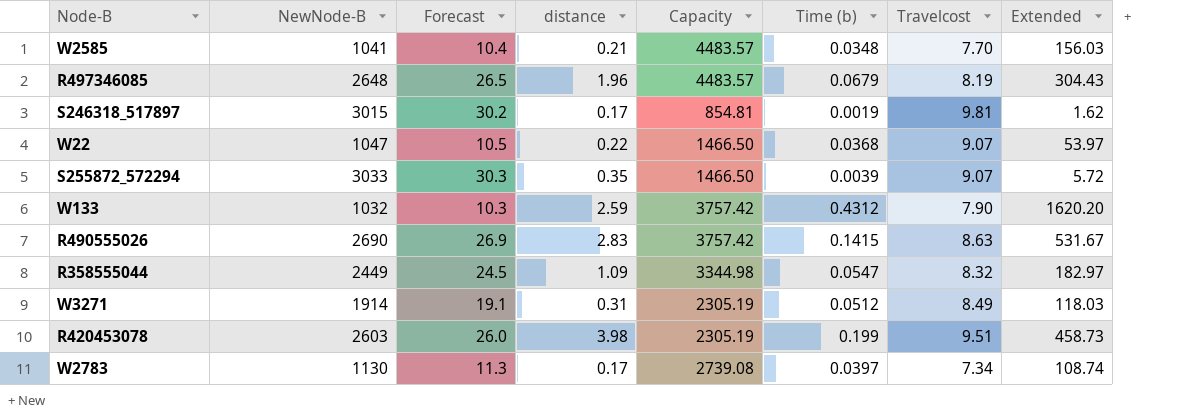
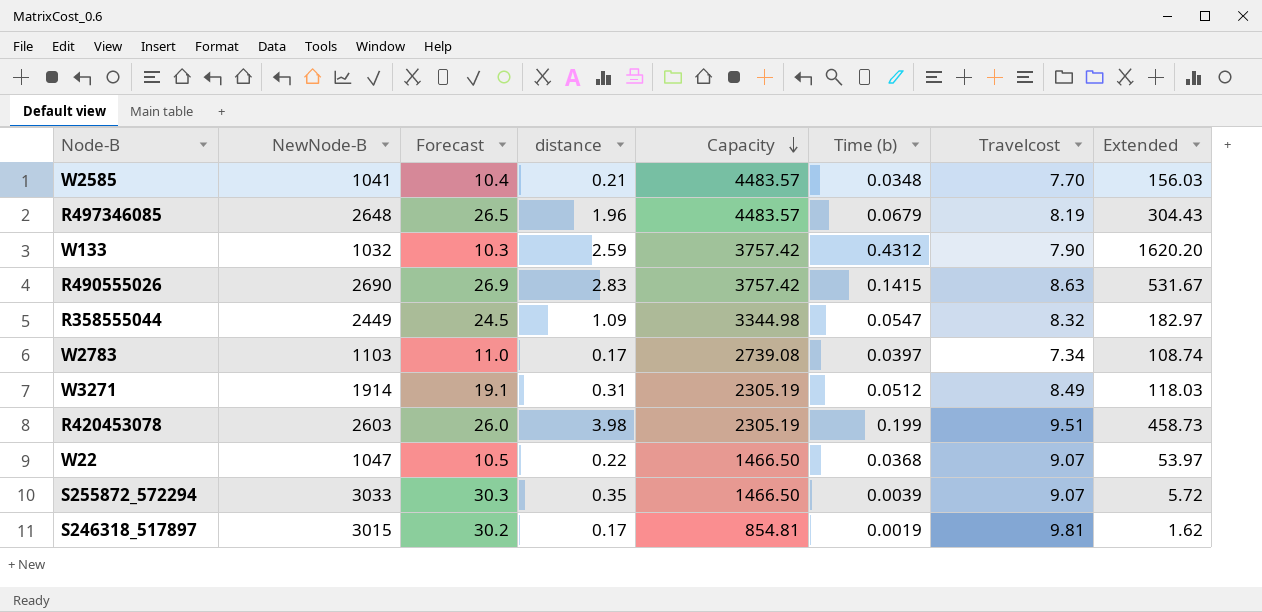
row order: none -> Capacity descending
W2783 | NewNode-B: 1130 -> 1103
W2783 | Forecast: 11.3 -> 11.0

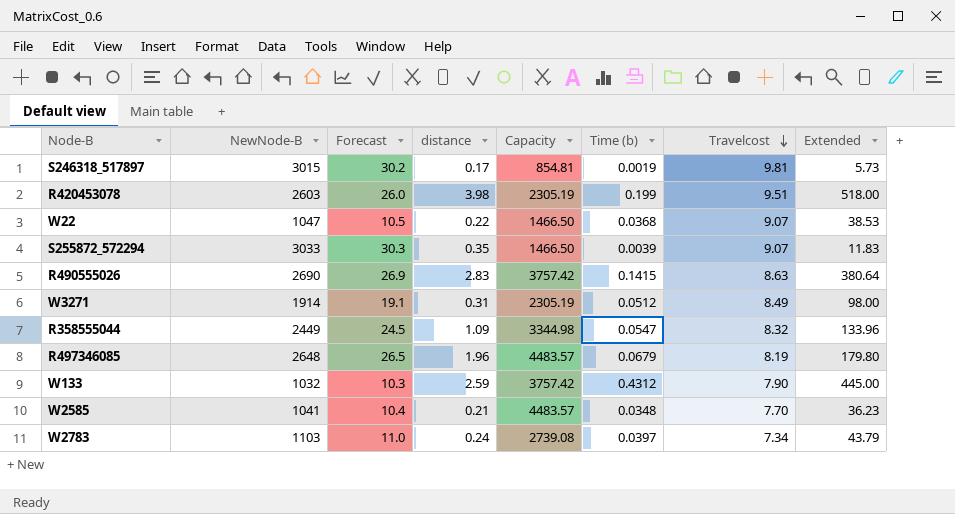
row order: Capacity descending -> Travelcost descending
column Extended | formula: [Capacity] * [Time (b)] -> [NewNode-B] * [Time (b)]
W2783 | distance: 0.17 -> 0.24

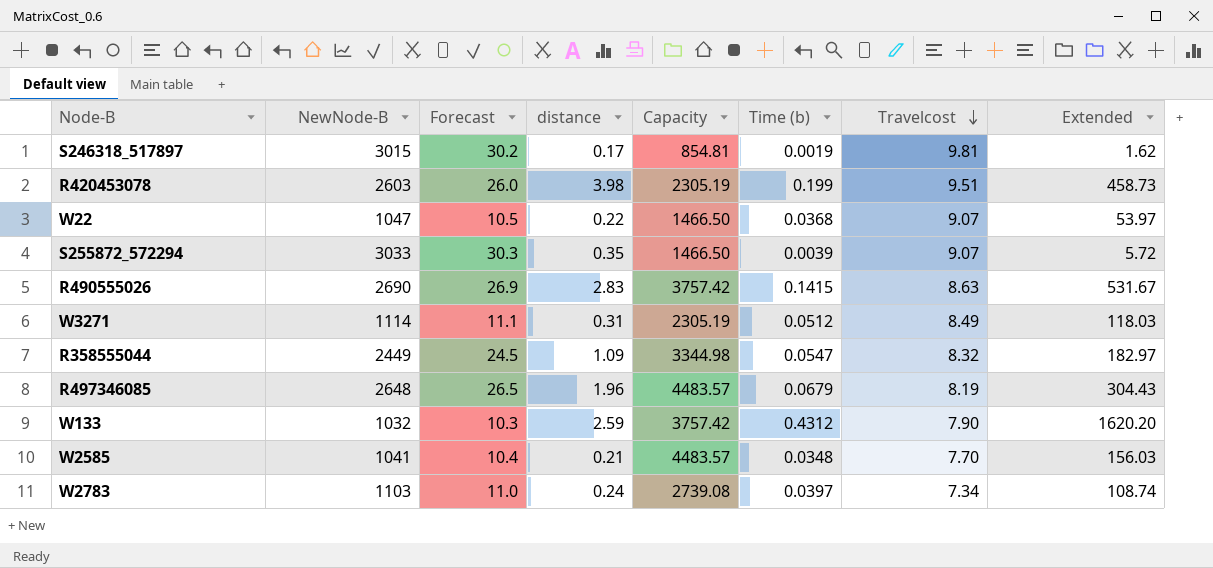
column Extended | formula: [NewNode-B] * [Time (b)] -> [Capacity] * [Time (b)]
W3271 | NewNode-B: 1914 -> 1114
W3271 | Forecast: 19.1 -> 11.1

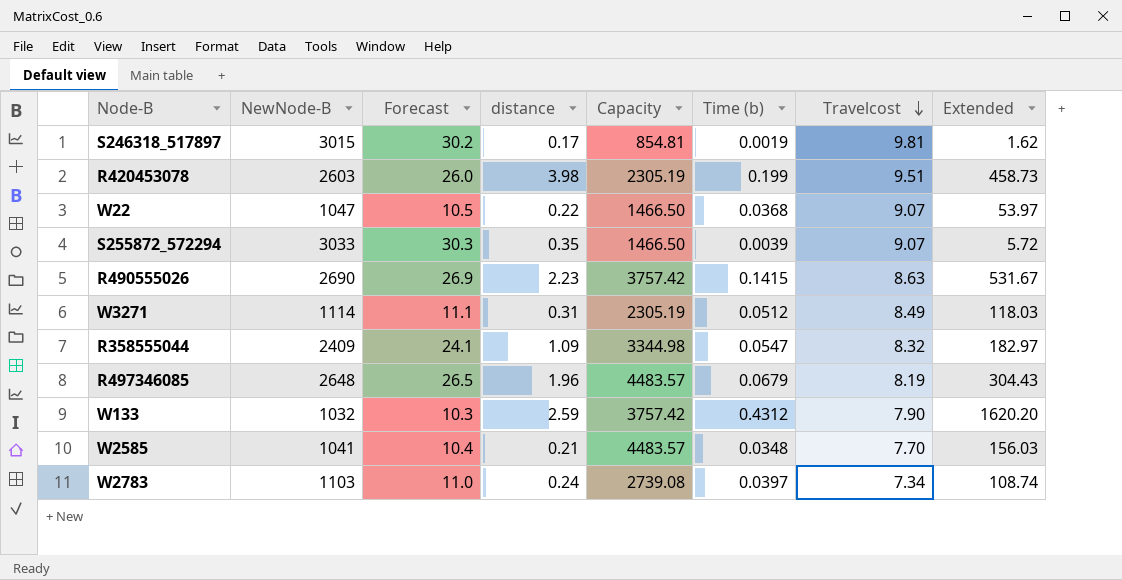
R490555026 | distance: 2.83 -> 2.23
R358555044 | NewNode-B: 2449 -> 2409
R358555044 | Forecast: 24.5 -> 24.1

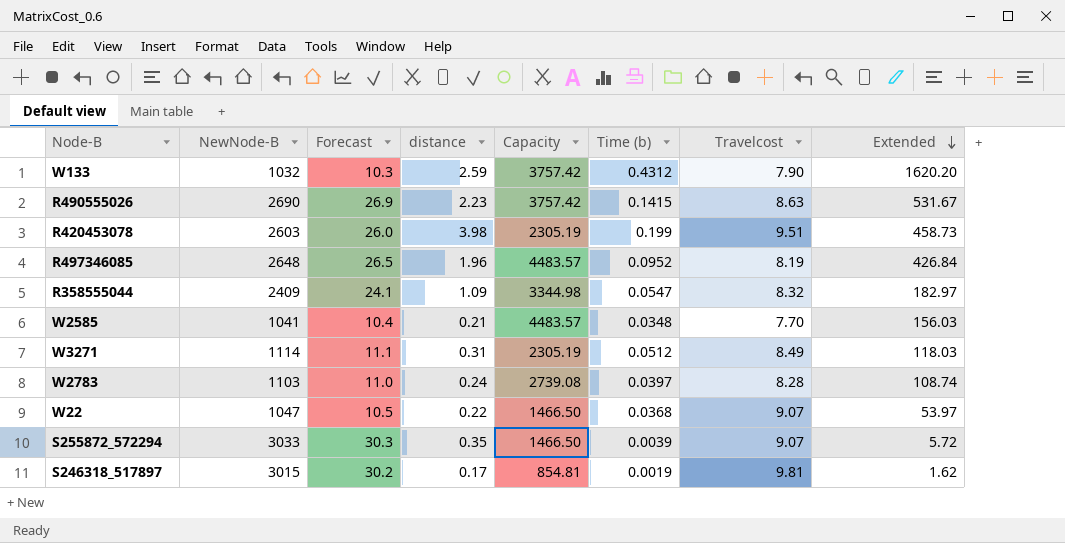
row order: Travelcost descending -> Extended descending
R497346085 | Time (b): 0.0679 -> 0.0952
R497346085 | Extended: 304.43 -> 426.84
W2783 | Travelcost: 7.34 -> 8.28

